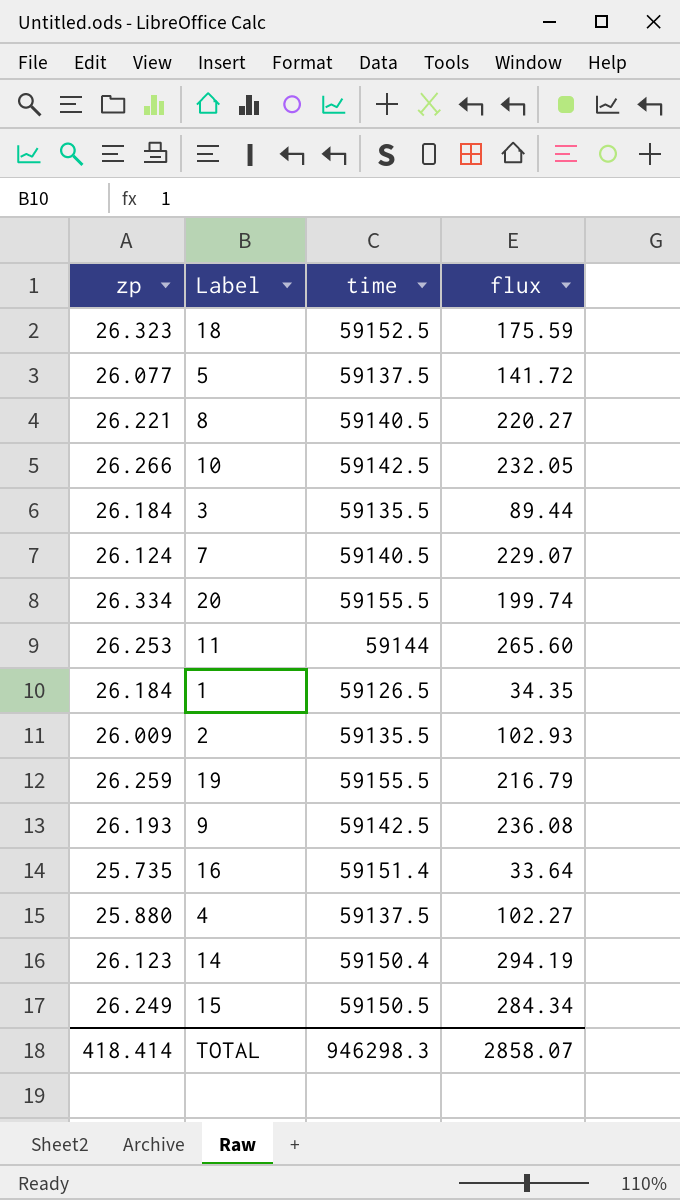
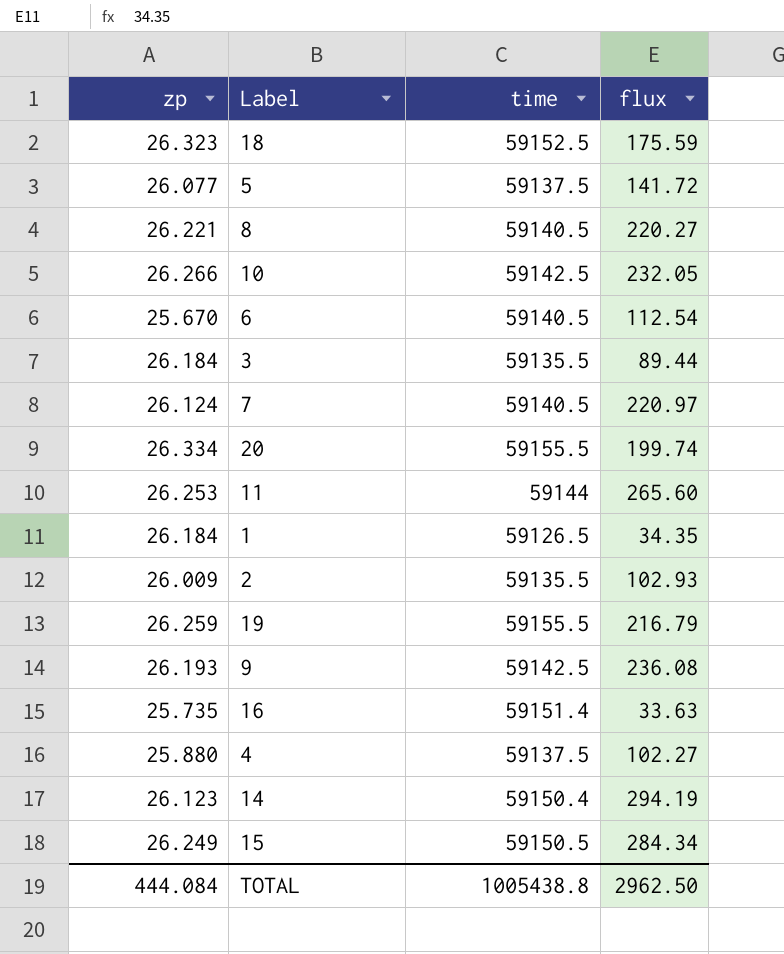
row 6: none -> 25.670 | 59140.5 | 112.54
7 | flux: 229.07 -> 220.97
16 | flux: 33.64 -> 33.63
TOTAL | zp: 418.414 -> 444.084
TOTAL | time: 946298.3 -> 1005438.8
TOTAL | flux: 2858.07 -> 2962.50

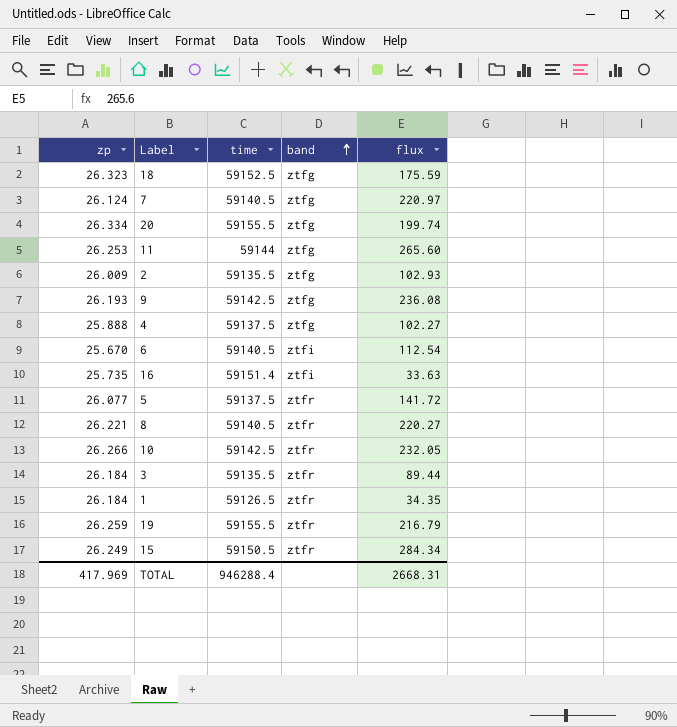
row order: none -> band ascending
column band | position: none -> 4
row 14: 26.123 | 59150.4 | 294.19 -> none
4 | zp: 25.880 -> 25.888
TOTAL | zp: 444.084 -> 417.969
TOTAL | time: 1005438.8 -> 946288.4
TOTAL | flux: 2962.50 -> 2668.31

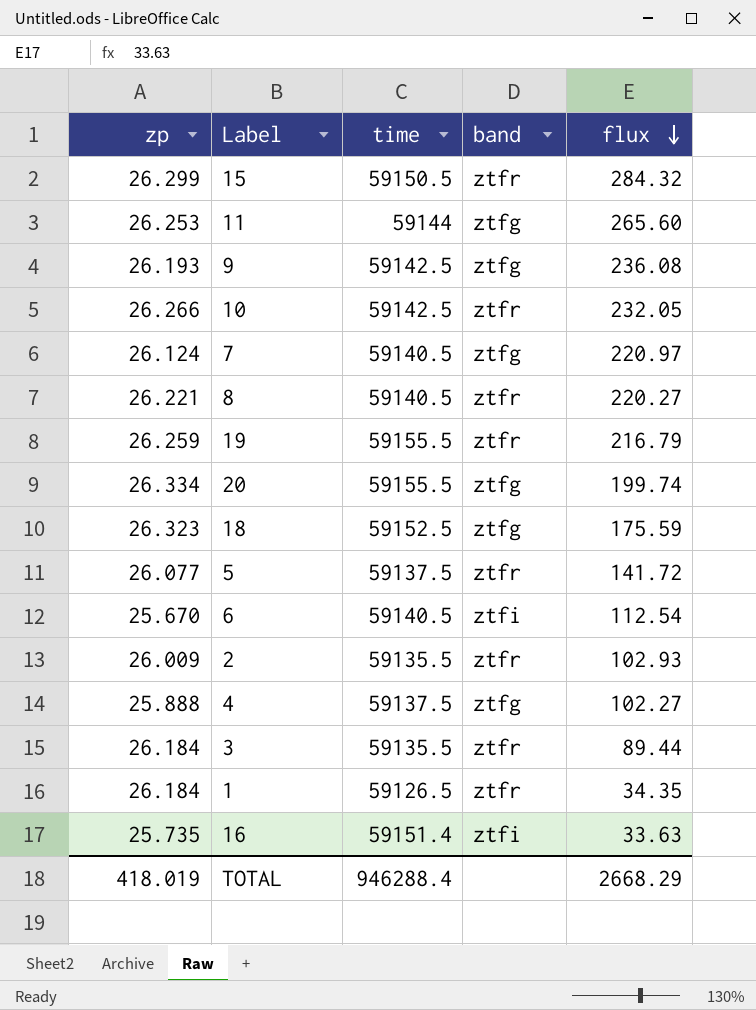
row order: band ascending -> flux descending
15 | zp: 26.249 -> 26.299
15 | flux: 284.34 -> 284.32
2 | band: ztfg -> ztfr
TOTAL | zp: 417.969 -> 418.019
TOTAL | flux: 2668.31 -> 2668.29

